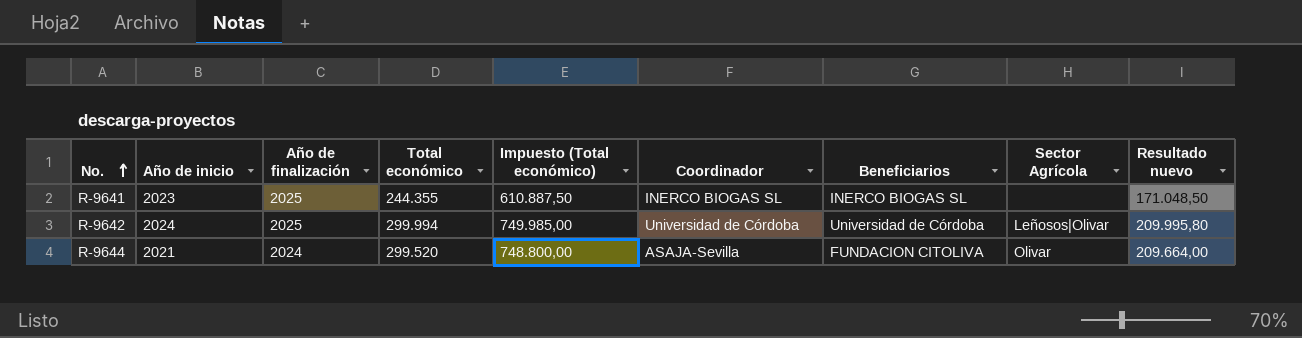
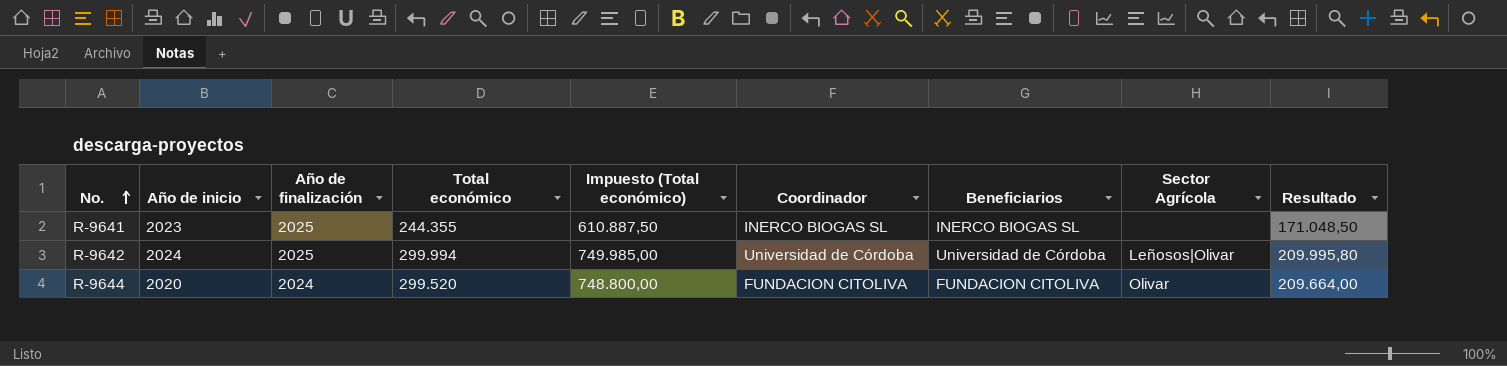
column name: Resultado nuevo -> Resultado
R-9644 | Año de inicio: 2021 -> 2020
R-9644 | Coordinador: ASAJA-Sevilla -> FUNDACION CITOLIVA

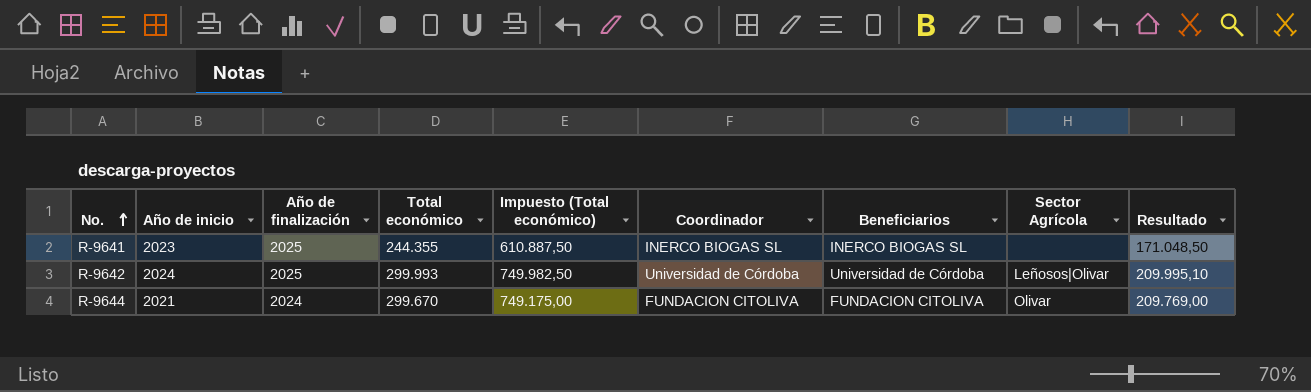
R-9642 | Total económico: 299.994 -> 299.993
R-9642 | Impuesto (Total económico): 749.985,00 -> 749.982,50
R-9642 | Resultado: 209.995,80 -> 209.995,10
R-9644 | Año de inicio: 2020 -> 2021
R-9644 | Total económico: 299.520 -> 299.670
R-9644 | Impuesto (Total económico): 748.800,00 -> 749.175,00
R-9644 | Resultado: 209.664,00 -> 209.769,00

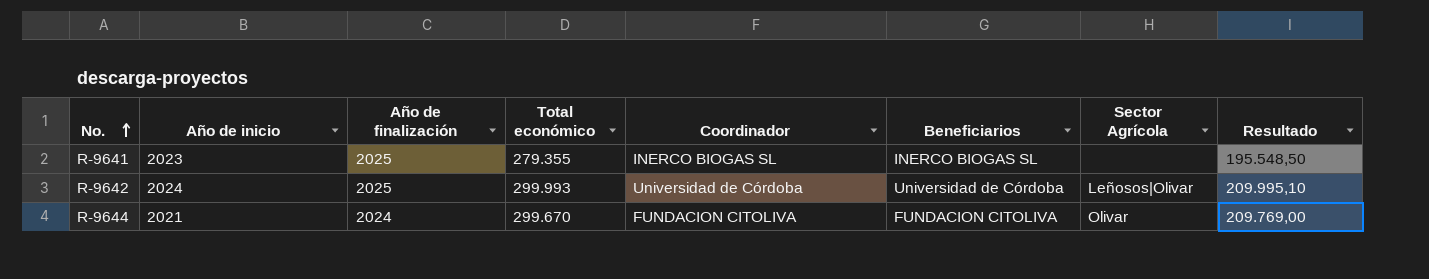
column Impuesto (Total económico) | formula: [Total económico] * 2,5 -> none
R-9641 | Total económico: 244.355 -> 279.355
R-9641 | Resultado: 171.048,50 -> 195.548,50

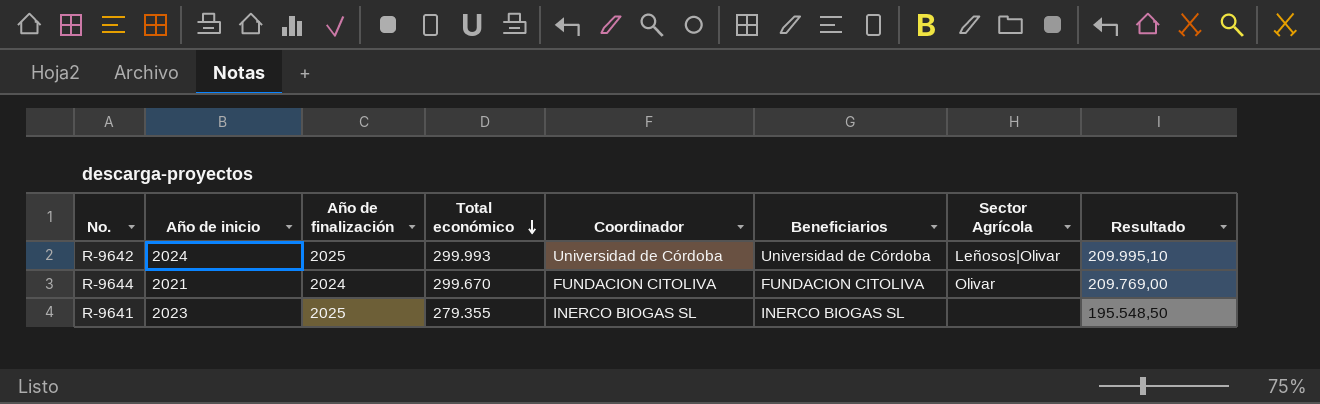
row order: No. ascending -> Total económico descending

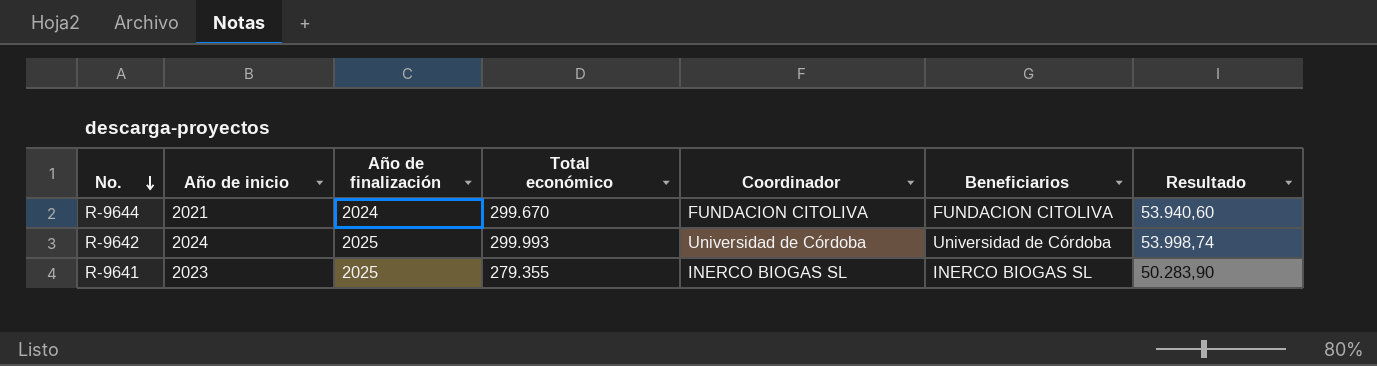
row order: Total económico descending -> No. descending
column Sector Agrícola | position: 7 -> none
column Resultado | formula: [Total económico] * 0,7 -> [Total económico] * 0,18

